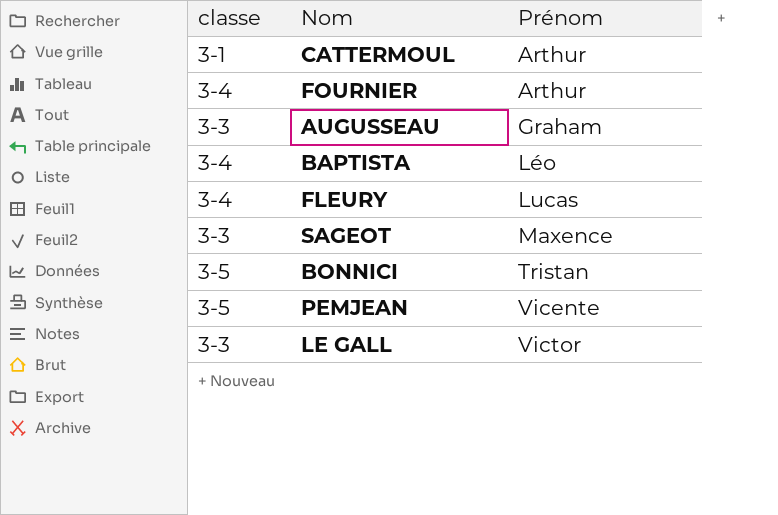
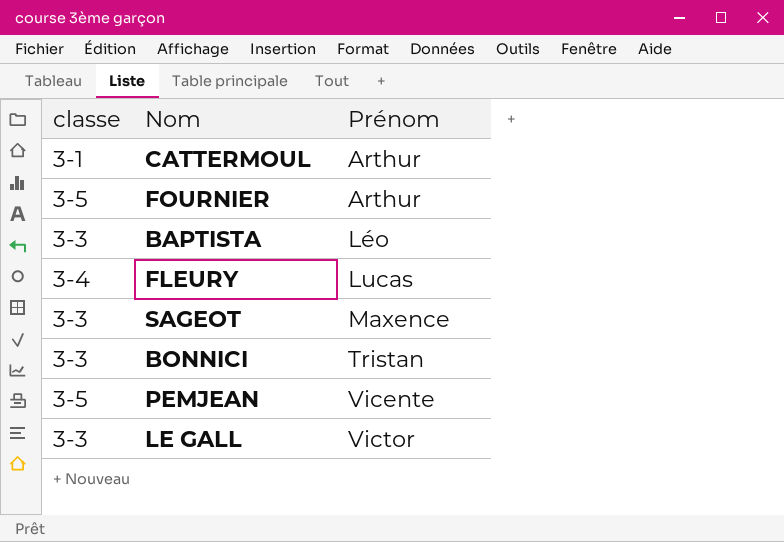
row AUGUSSEAU: 3-3 | Graham -> none
FOURNIER | classe: 3-4 -> 3-5
BAPTISTA | classe: 3-4 -> 3-3
BONNICI | classe: 3-5 -> 3-3

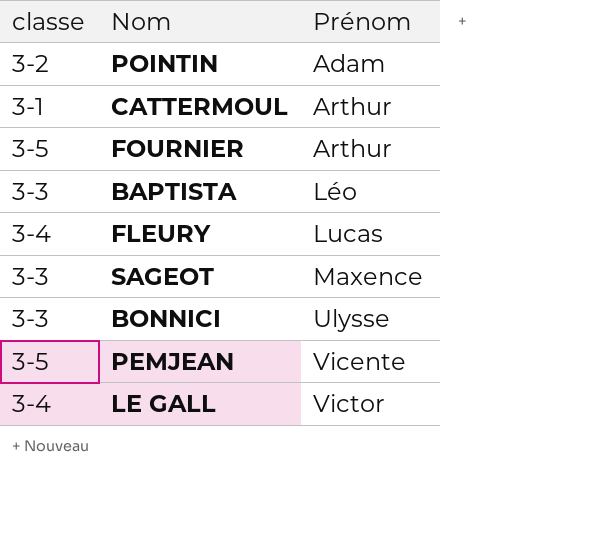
row POINTIN: none -> 3-2 | Adam
BONNICI | Prénom: Tristan -> Ulysse
LE GALL | classe: 3-3 -> 3-4

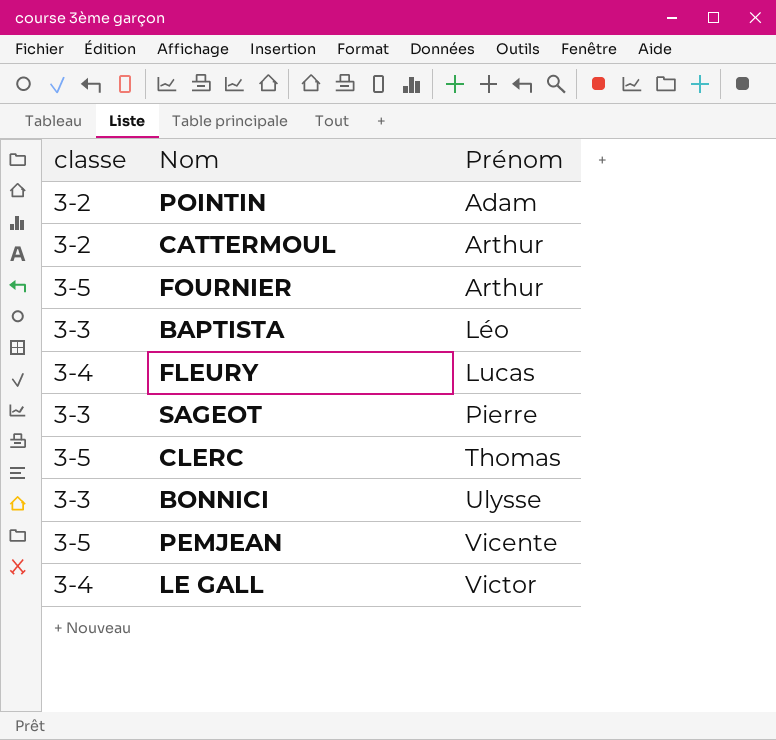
CATTERMOUL | classe: 3-1 -> 3-2
SAGEOT | Prénom: Maxence -> Pierre
row CLERC: none -> 3-5 | Thomas

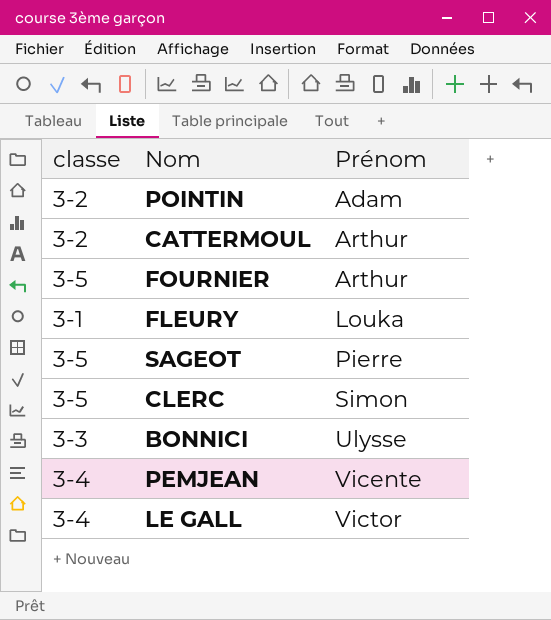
row BAPTISTA: 3-3 | Léo -> none
FLEURY | classe: 3-4 -> 3-1
FLEURY | Prénom: Lucas -> Louka
SAGEOT | classe: 3-3 -> 3-5
CLERC | Prénom: Thomas -> Simon
PEMJEAN | classe: 3-5 -> 3-4

